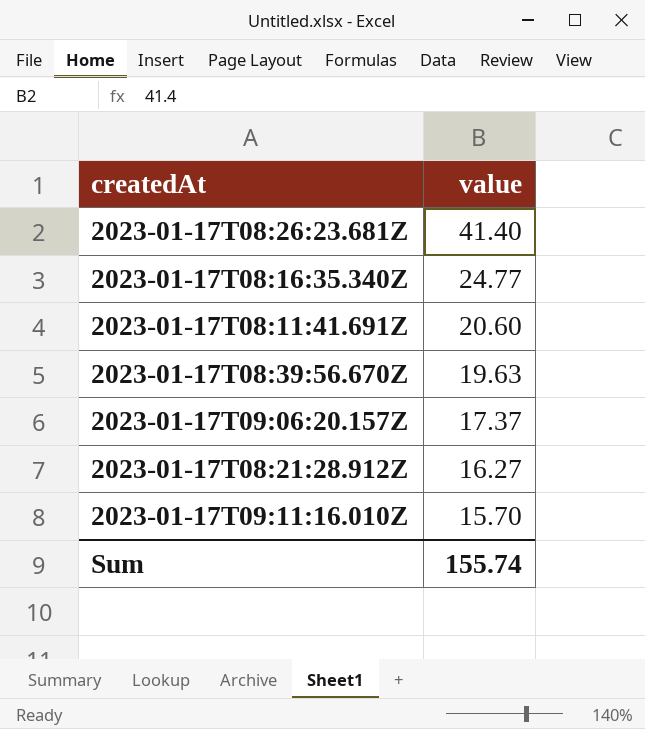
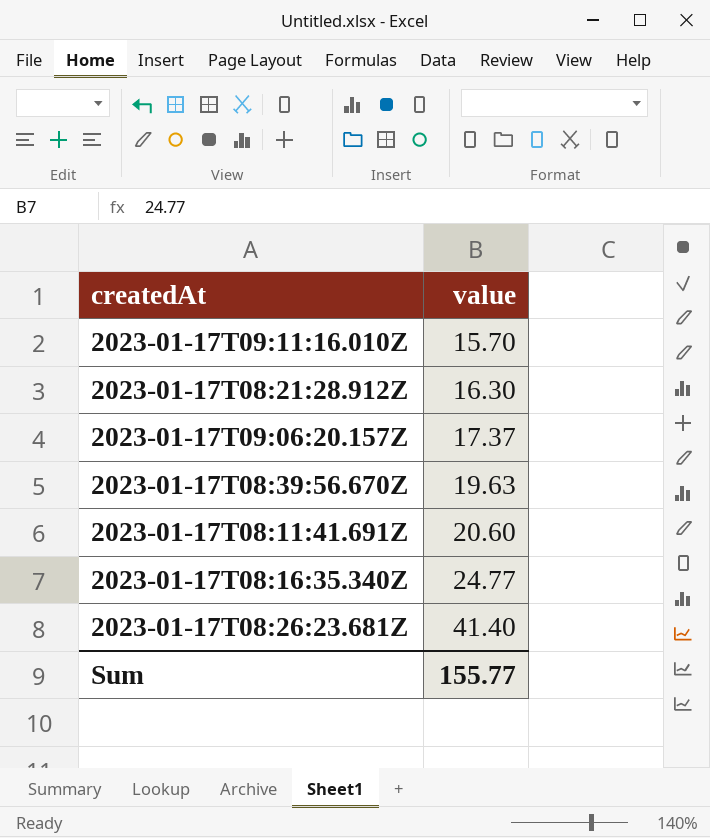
row order: value descending -> value ascending
2023-01-17T08:21:28.912Z | value: 16.27 -> 16.30
Sum | value: 155.74 -> 155.77

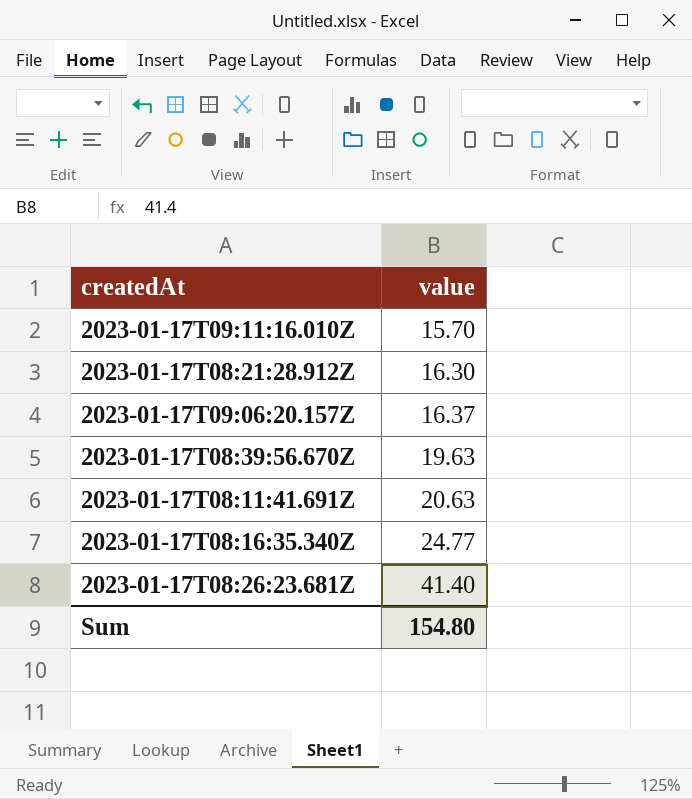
2023-01-17T09:06:20.157Z | value: 17.37 -> 16.37
2023-01-17T08:11:41.691Z | value: 20.60 -> 20.63
Sum | value: 155.77 -> 154.80

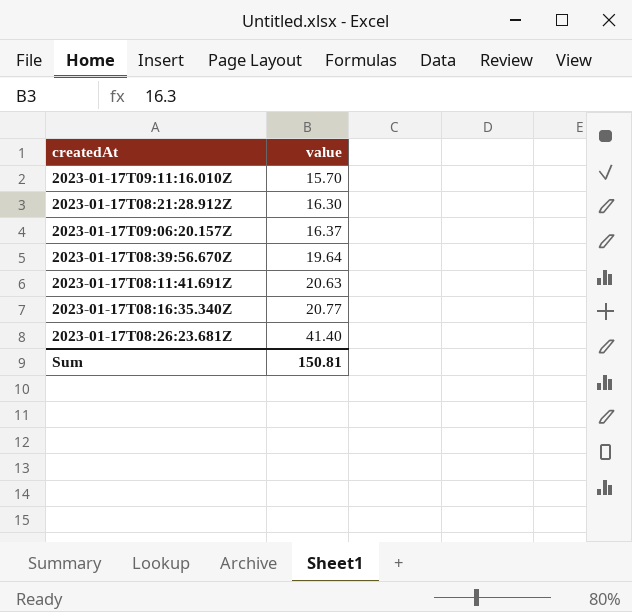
2023-01-17T08:39:56.670Z | value: 19.63 -> 19.64
2023-01-17T08:16:35.340Z | value: 24.77 -> 20.77
Sum | value: 154.80 -> 150.81

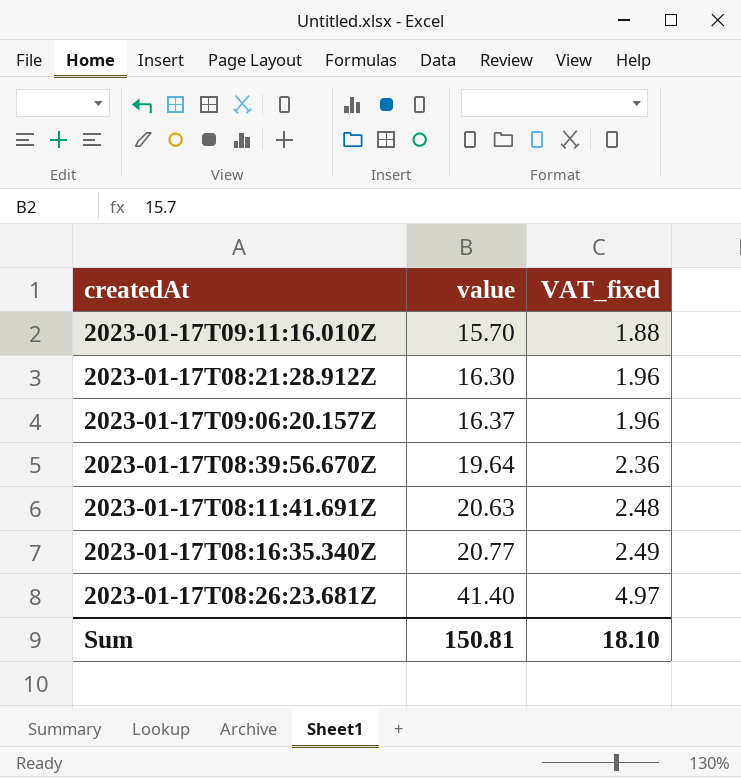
column VAT_fixed | formula: none -> [value] * 0.12

